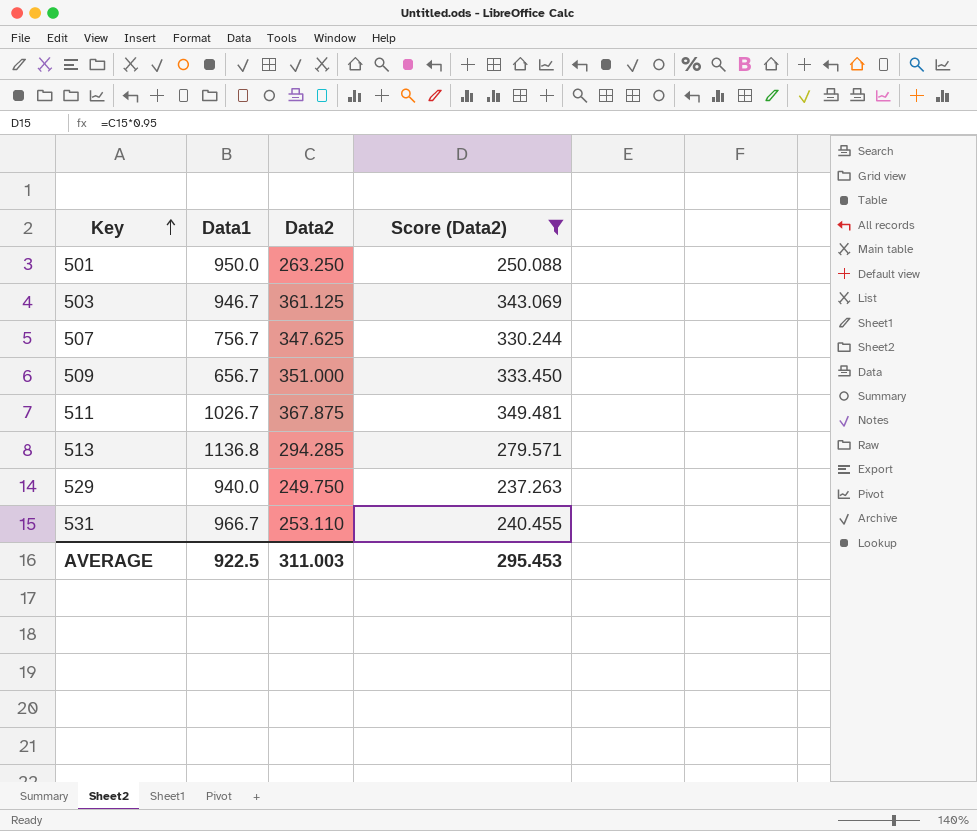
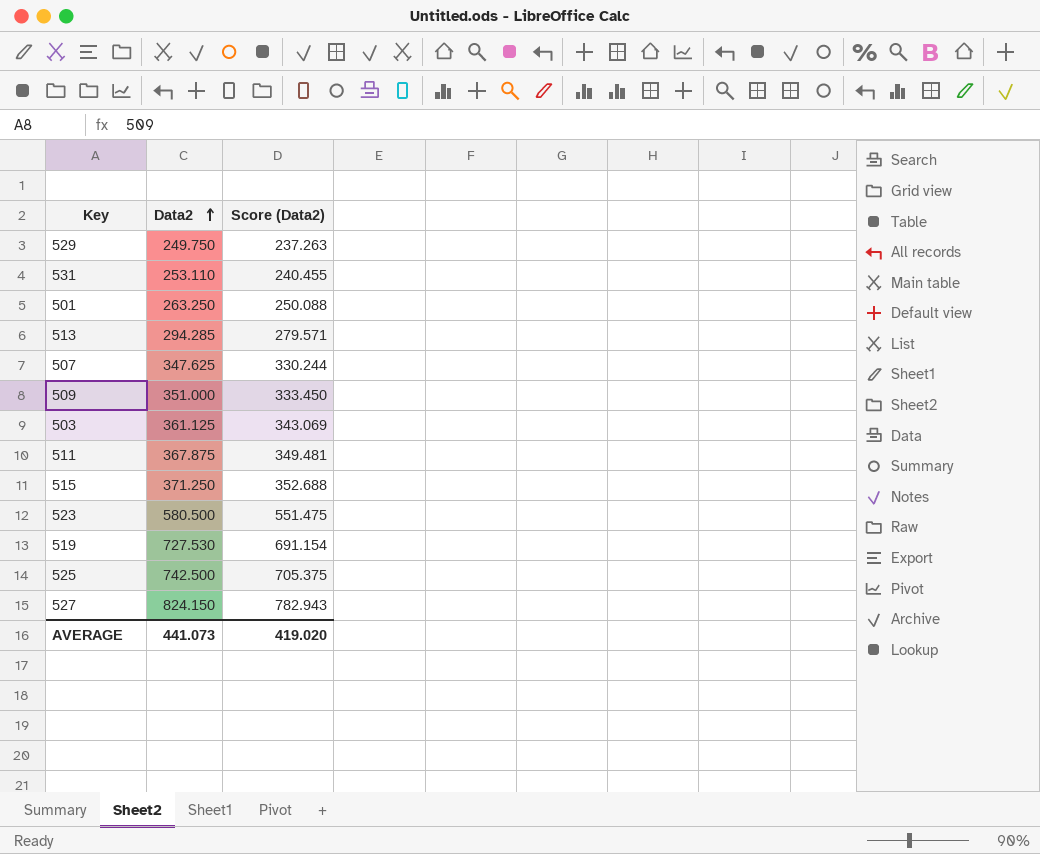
filter: Score (Data2) <= 349.481 -> none
row order: Key ascending -> Data2 ascending
column Data1 | position: 2 -> none
AVERAGE | Data2: 311.003 -> 441.073
AVERAGE | Score (Data2): 295.453 -> 419.020

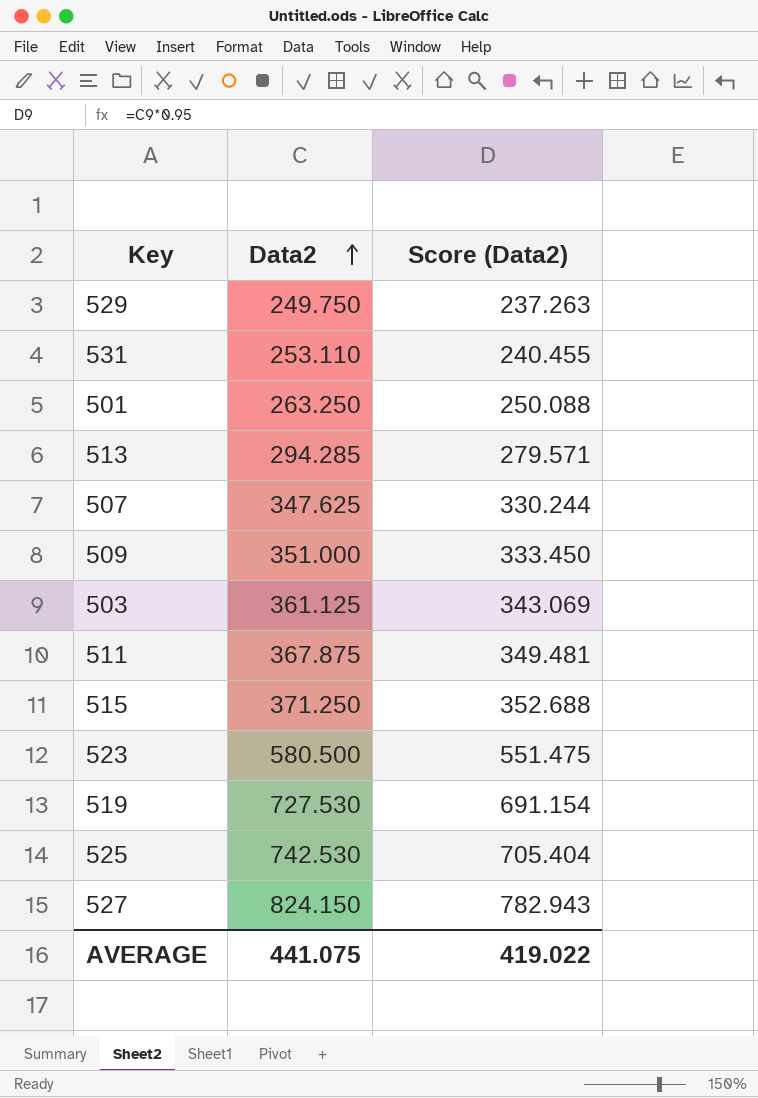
525 | Data2: 742.500 -> 742.530
525 | Score (Data2): 705.375 -> 705.404
AVERAGE | Data2: 441.073 -> 441.075
AVERAGE | Score (Data2): 419.020 -> 419.022

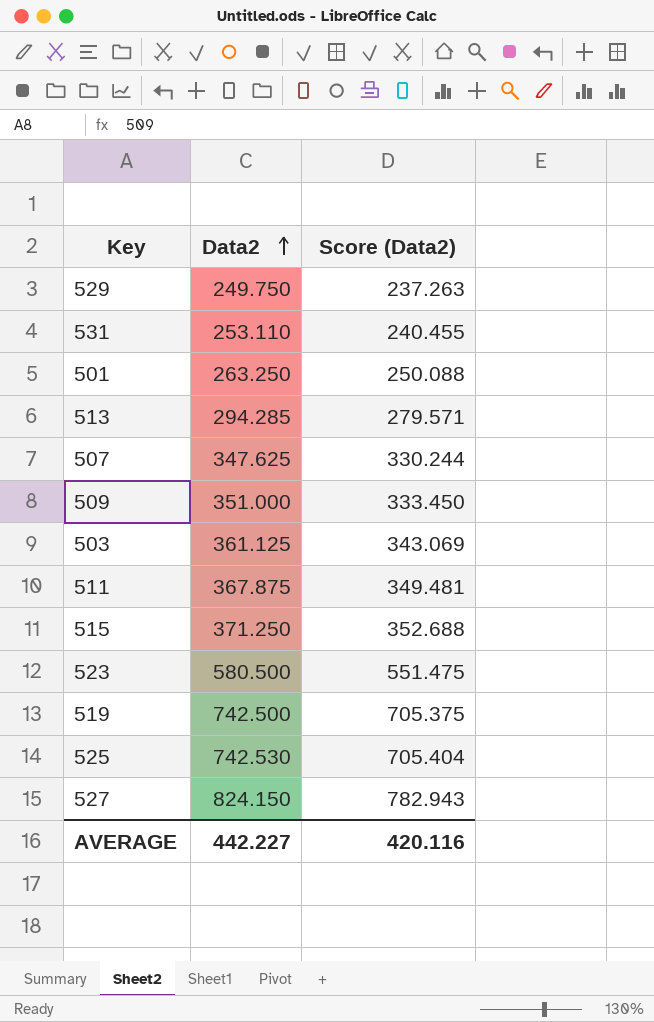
519 | Data2: 727.530 -> 742.500
519 | Score (Data2): 691.154 -> 705.375
AVERAGE | Data2: 441.075 -> 442.227
AVERAGE | Score (Data2): 419.022 -> 420.116

